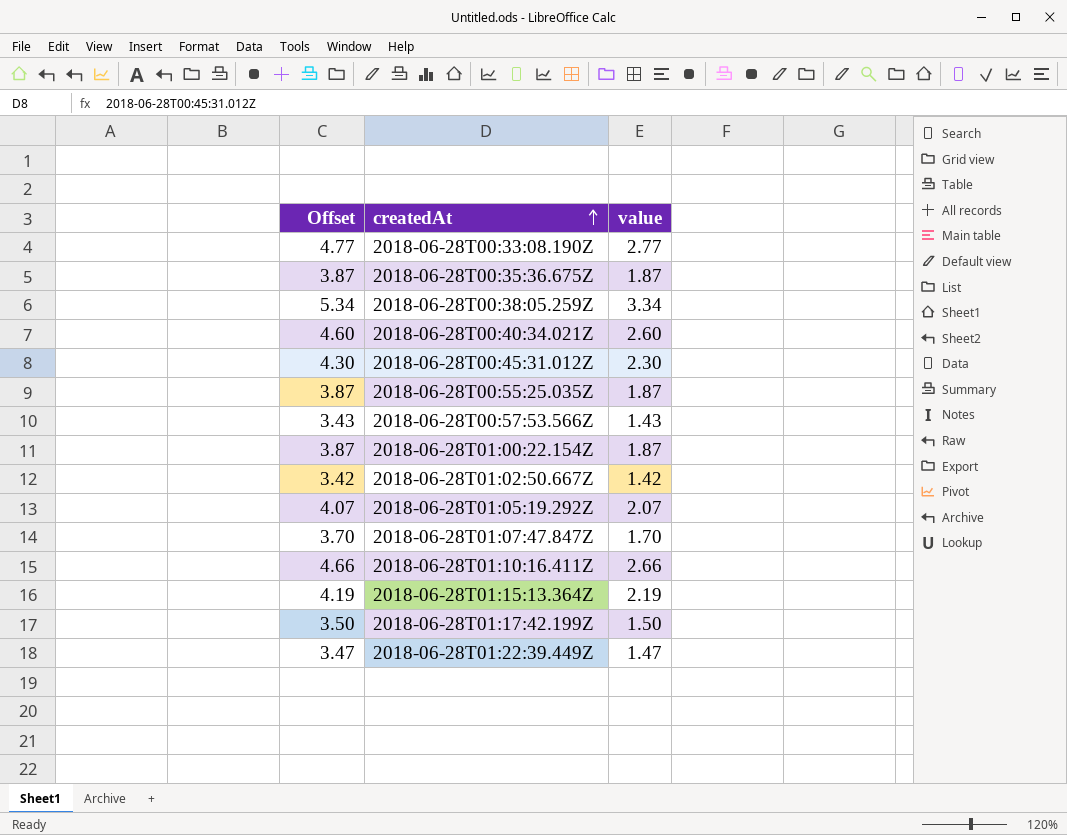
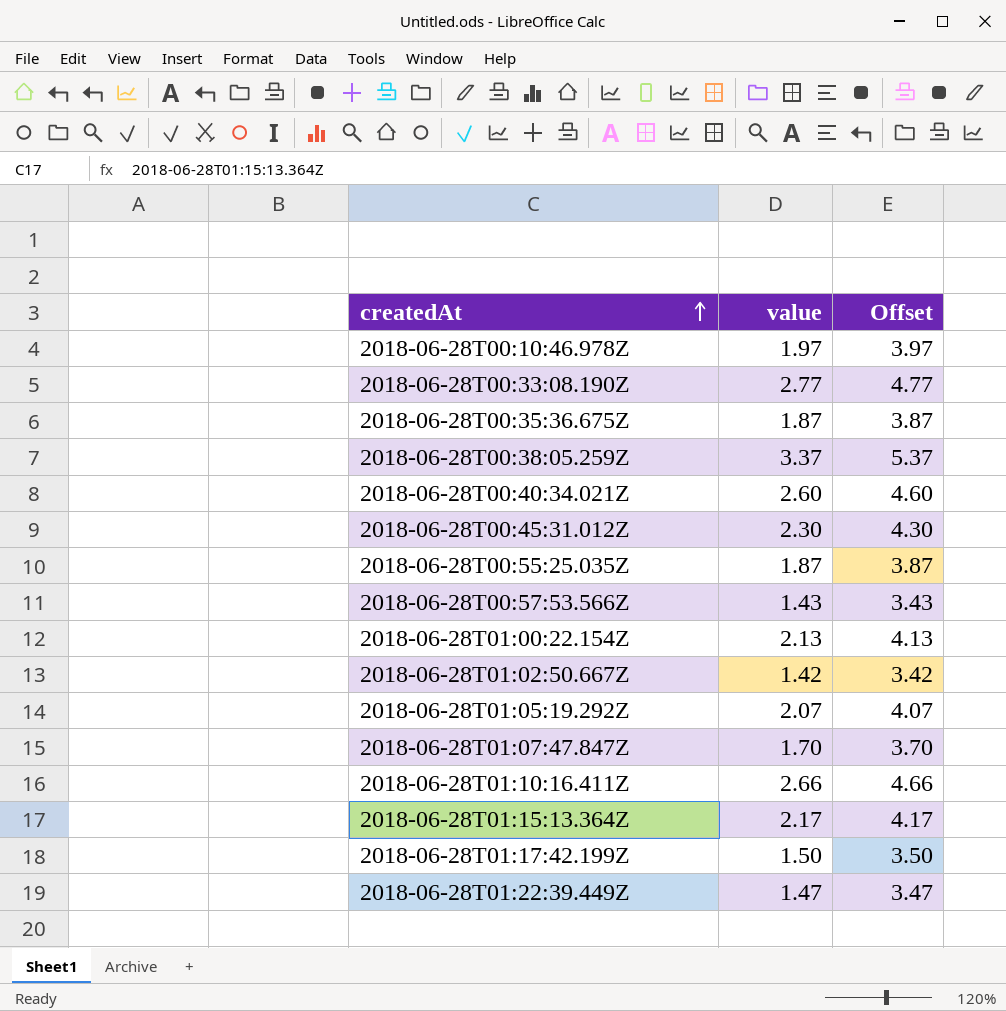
column Offset | position: 1 -> 3
row 2018-06-28T00:10:46.978Z: none -> 1.97 | 3.97
2018-06-28T00:38:05.259Z | value: 3.34 -> 3.37
2018-06-28T00:38:05.259Z | Offset: 5.34 -> 5.37
2018-06-28T01:00:22.154Z | value: 1.87 -> 2.13
2018-06-28T01:00:22.154Z | Offset: 3.87 -> 4.13
2018-06-28T01:15:13.364Z | value: 2.19 -> 2.17
2018-06-28T01:15:13.364Z | Offset: 4.19 -> 4.17

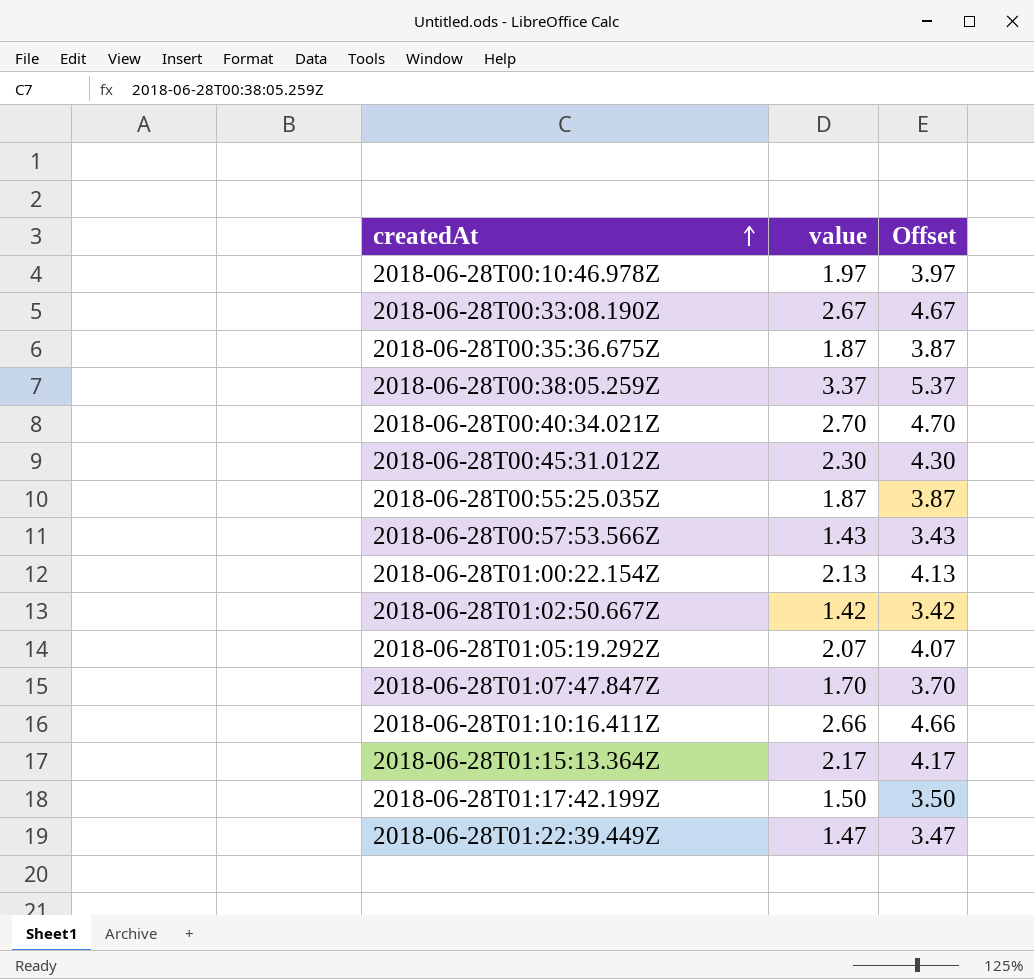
2018-06-28T00:33:08.190Z | value: 2.77 -> 2.67
2018-06-28T00:33:08.190Z | Offset: 4.77 -> 4.67
2018-06-28T00:40:34.021Z | value: 2.60 -> 2.70
2018-06-28T00:40:34.021Z | Offset: 4.60 -> 4.70

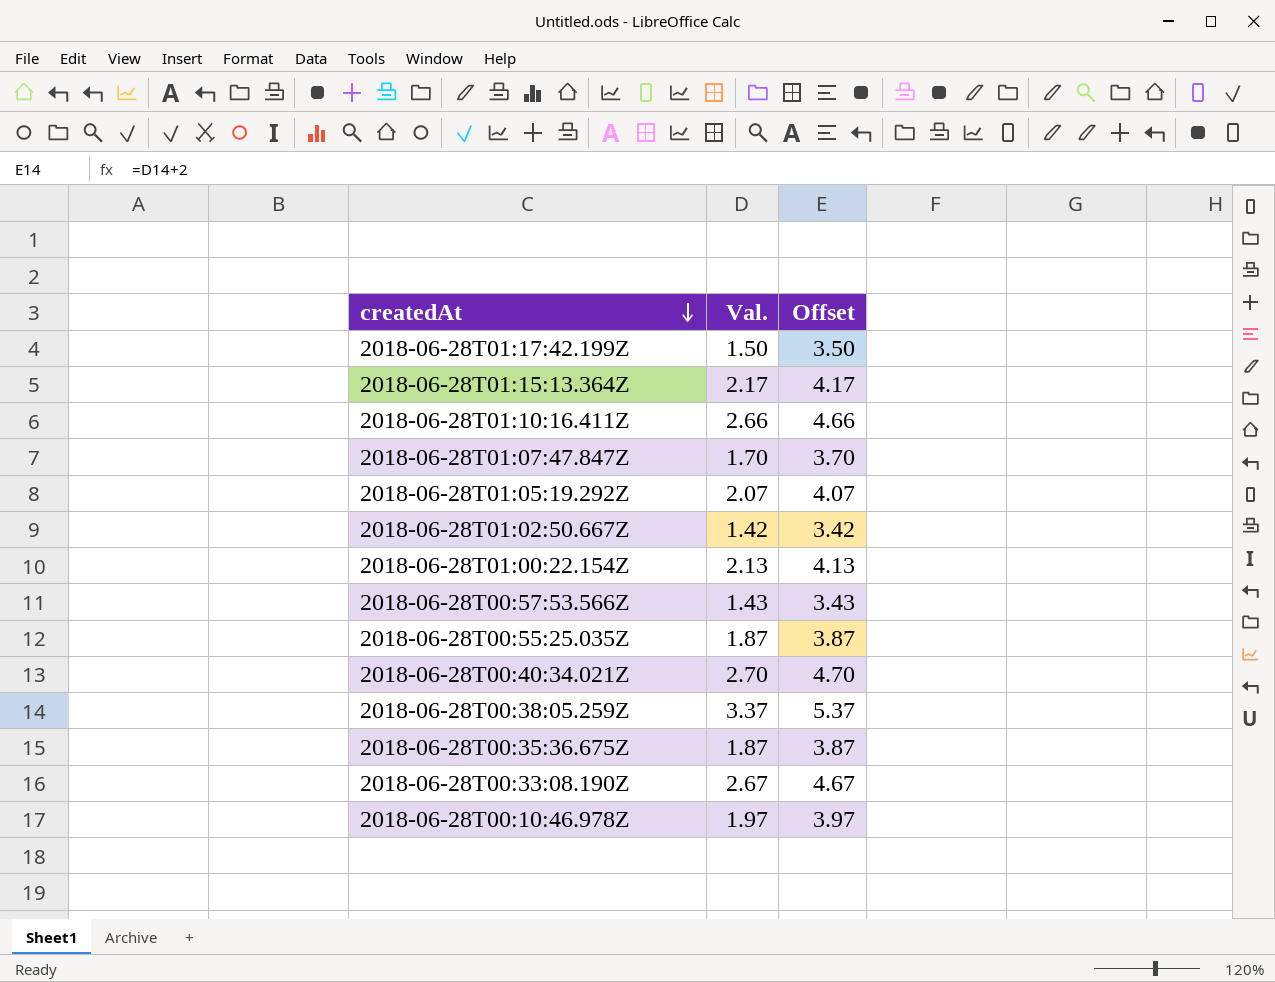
row order: createdAt ascending -> createdAt descending
column name: value -> Val.
row 2018-06-28T00:45:31.012Z: 2.30 | 4.30 -> none
row 2018-06-28T01:22:39.449Z: 1.47 | 3.47 -> none

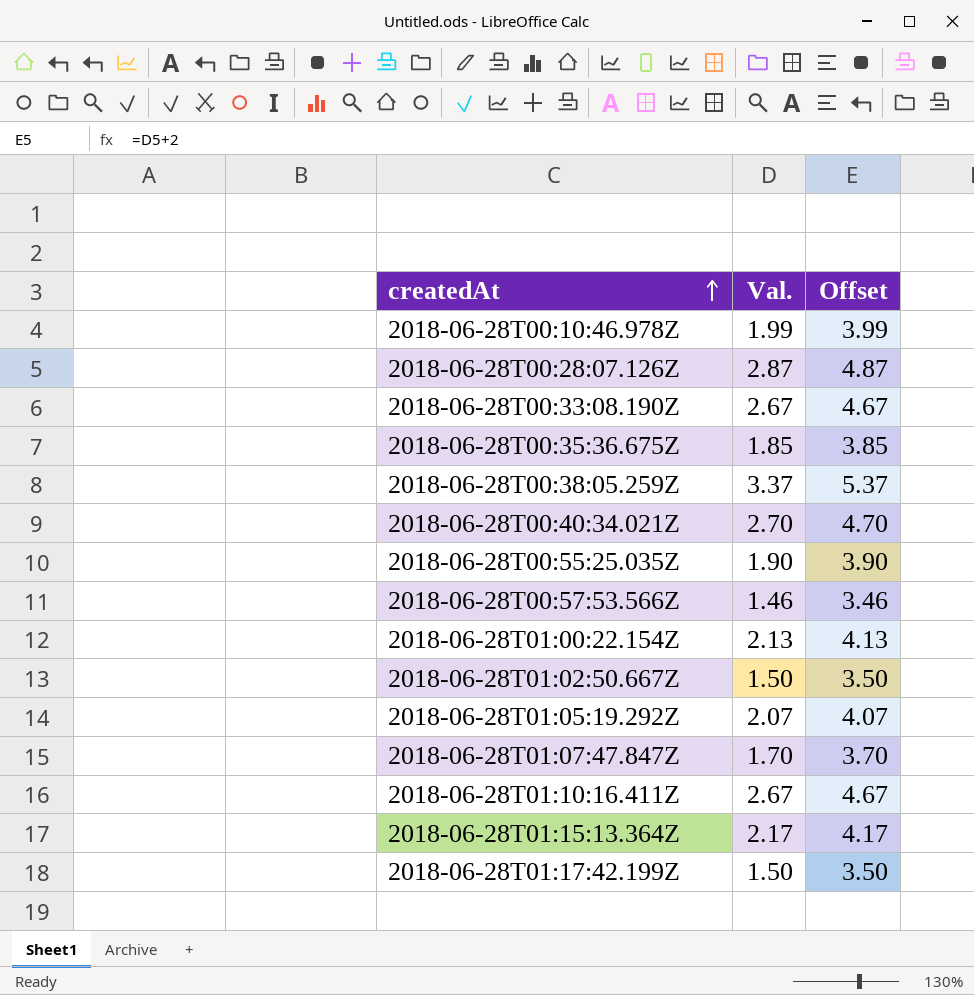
row order: createdAt descending -> createdAt ascending
2018-06-28T00:10:46.978Z | Val.: 1.97 -> 1.99
2018-06-28T00:10:46.978Z | Offset: 3.97 -> 3.99
row 2018-06-28T00:28:07.126Z: none -> 2.87 | 4.87
2018-06-28T00:35:36.675Z | Val.: 1.87 -> 1.85
2018-06-28T00:35:36.675Z | Offset: 3.87 -> 3.85
2018-06-28T00:55:25.035Z | Val.: 1.87 -> 1.90
2018-06-28T00:55:25.035Z | Offset: 3.87 -> 3.90
2018-06-28T00:57:53.566Z | Val.: 1.43 -> 1.46
2018-06-28T00:57:53.566Z | Offset: 3.43 -> 3.46
2018-06-28T01:02:50.667Z | Val.: 1.42 -> 1.50
2018-06-28T01:02:50.667Z | Offset: 3.42 -> 3.50
2018-06-28T01:10:16.411Z | Val.: 2.66 -> 2.67
2018-06-28T01:10:16.411Z | Offset: 4.66 -> 4.67

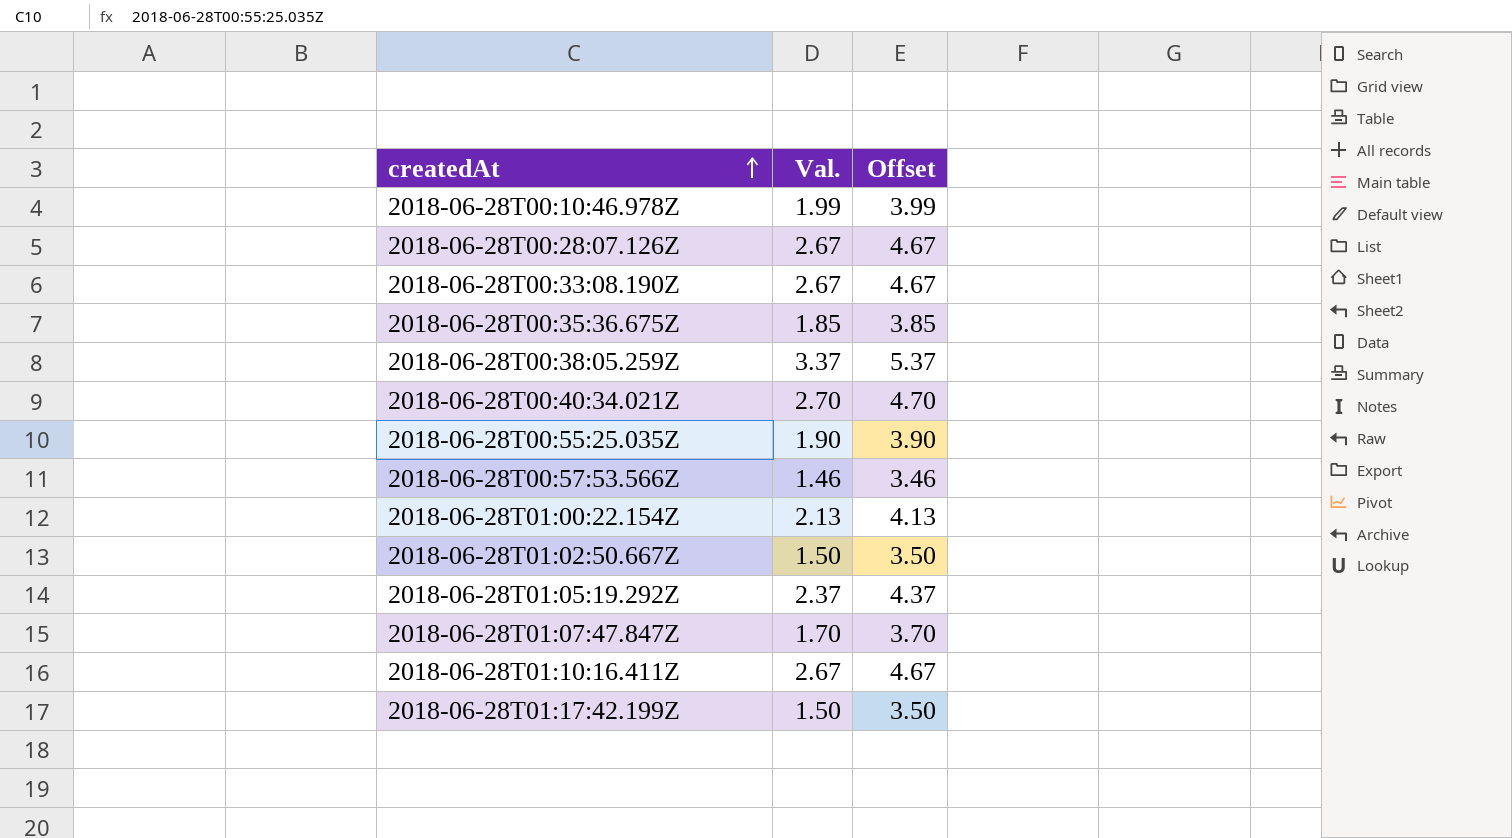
row 2018-06-28T01:15:13.364Z: 2.17 | 4.17 -> none
2018-06-28T00:28:07.126Z | Val.: 2.87 -> 2.67
2018-06-28T00:28:07.126Z | Offset: 4.87 -> 4.67
2018-06-28T01:05:19.292Z | Val.: 2.07 -> 2.37
2018-06-28T01:05:19.292Z | Offset: 4.07 -> 4.37

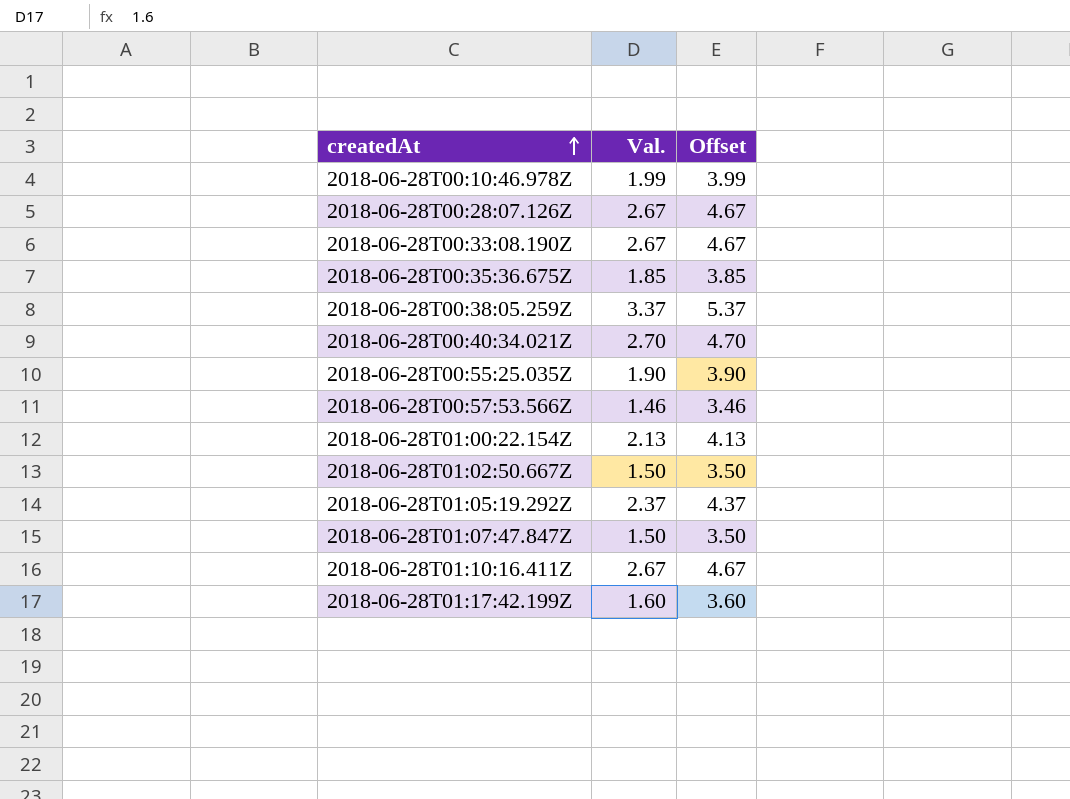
2018-06-28T01:07:47.847Z | Val.: 1.70 -> 1.50
2018-06-28T01:07:47.847Z | Offset: 3.70 -> 3.50
2018-06-28T01:17:42.199Z | Val.: 1.50 -> 1.60
2018-06-28T01:17:42.199Z | Offset: 3.50 -> 3.60

